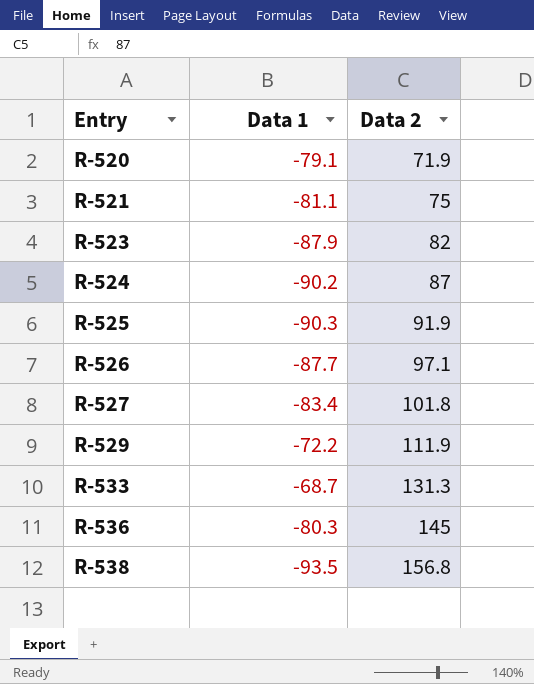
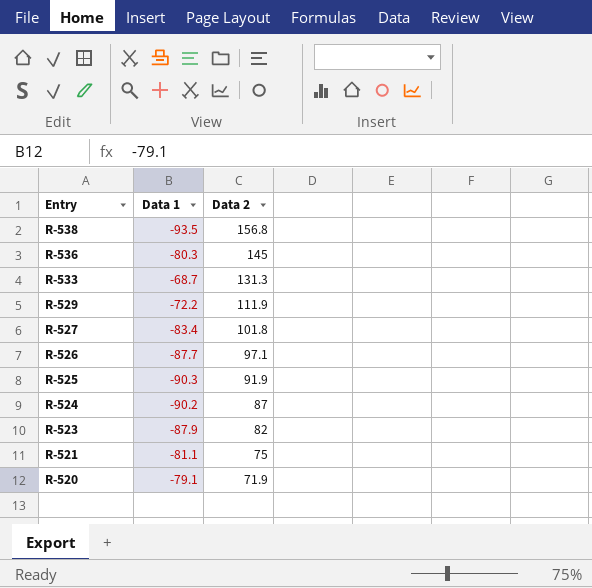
row order: Entry ascending -> Entry descending

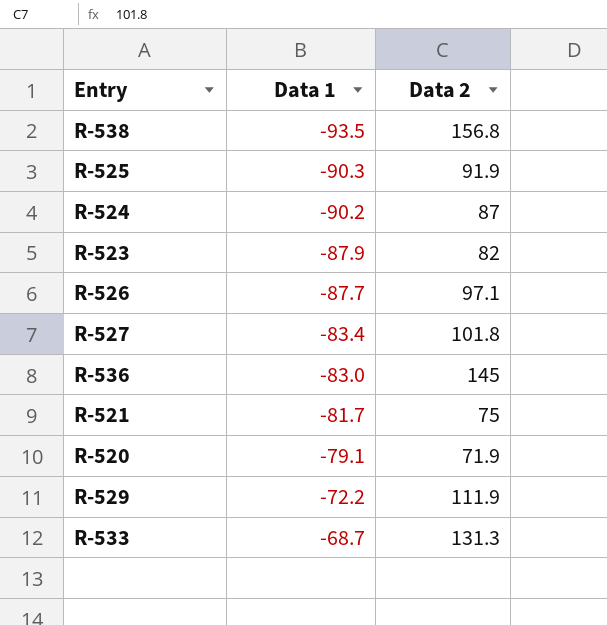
row order: Entry descending -> Data 1 ascending
R-536 | Data 1: -80.3 -> -83.0
R-521 | Data 1: -81.1 -> -81.7

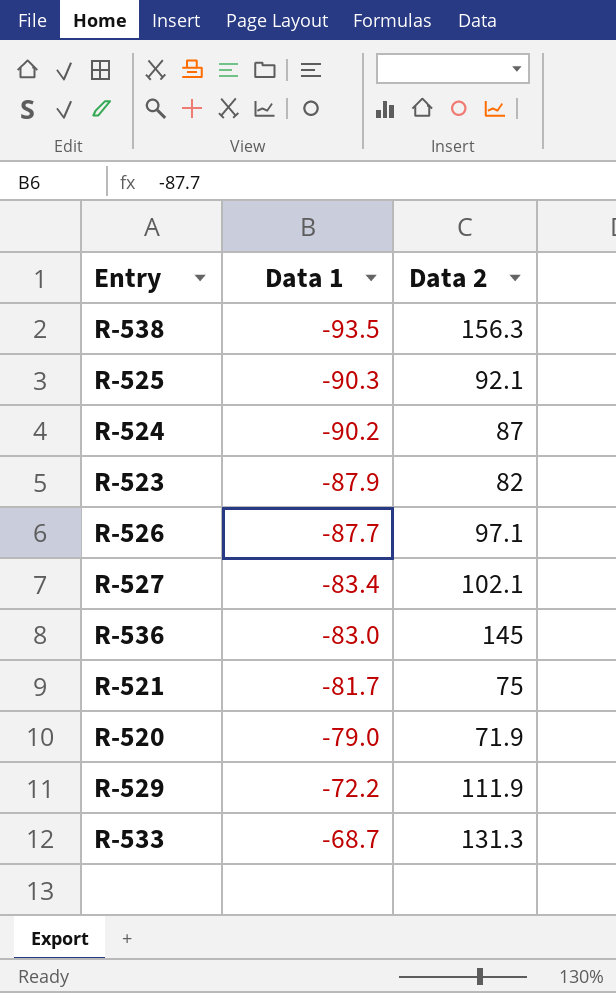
R-538 | Data 2: 156.8 -> 156.3
R-525 | Data 2: 91.9 -> 92.1
R-527 | Data 2: 101.8 -> 102.1
R-520 | Data 1: -79.1 -> -79.0

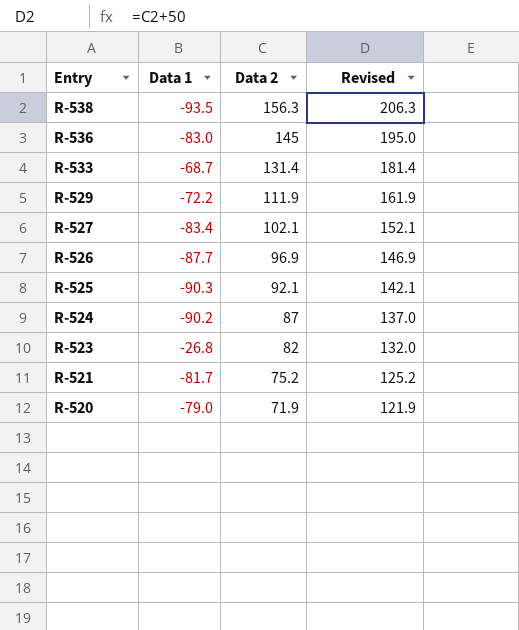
row order: Data 1 ascending -> Entry descending
column Revised | formula: none -> [Data 2] + 50
R-533 | Data 2: 131.3 -> 131.4
R-526 | Data 2: 97.1 -> 96.9
R-523 | Data 1: -87.9 -> -26.8
R-521 | Data 2: 75 -> 75.2

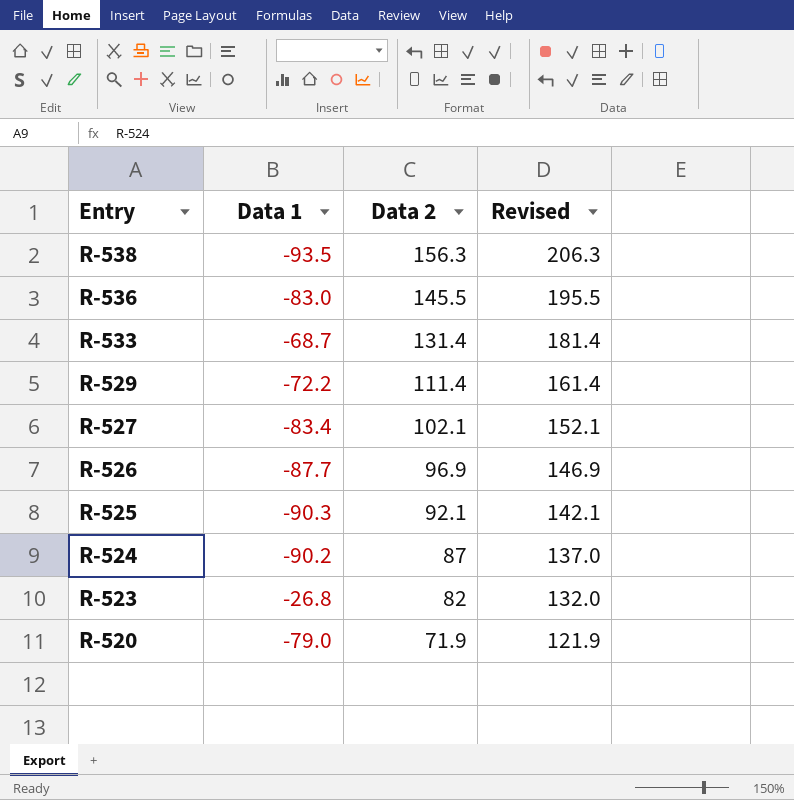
row R-521: -81.7 | 75.2 | 125.2 -> none
R-536 | Data 2: 145 -> 145.5
R-536 | Revised: 195.0 -> 195.5
R-529 | Data 2: 111.9 -> 111.4
R-529 | Revised: 161.9 -> 161.4

